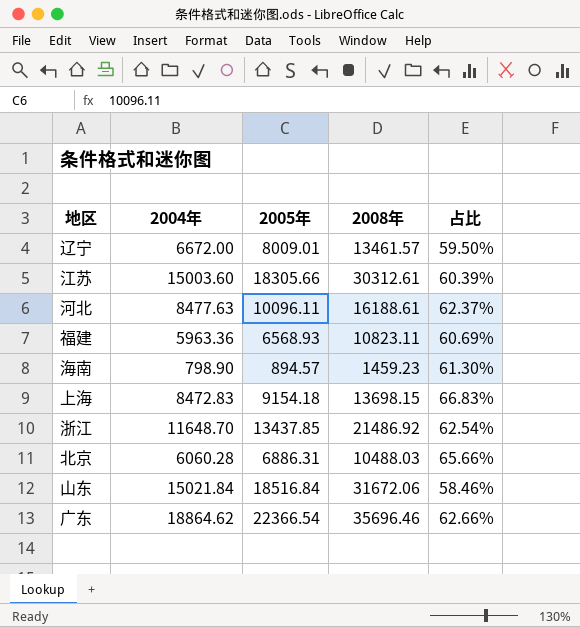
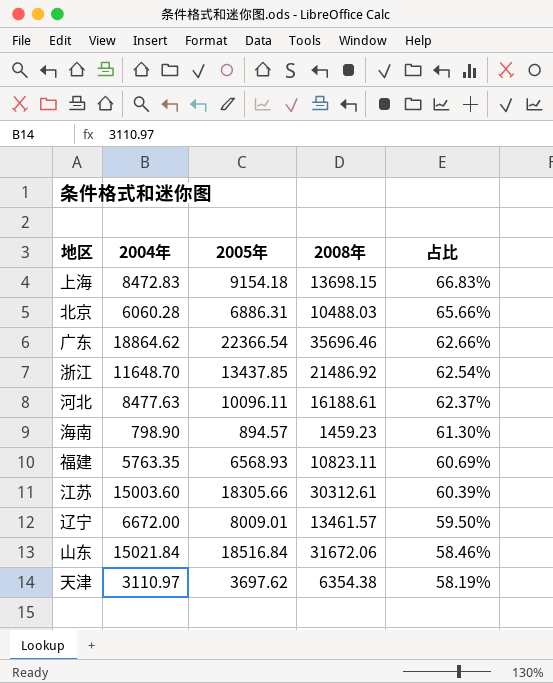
row order: none -> 占比 descending
福建 | 2004年: 5963.36 -> 5763.35
row 天津: none -> 3110.97 | 3697.62 | 6354.38 | 58.19%

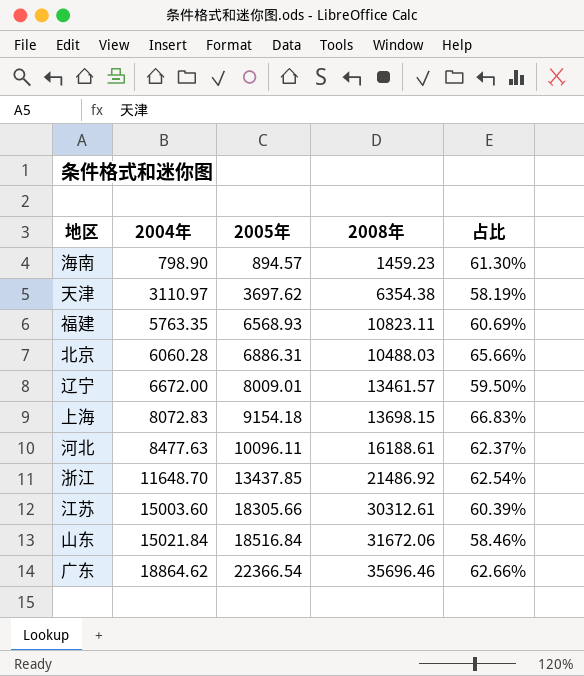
row order: 占比 descending -> 2004年 ascending
上海 | 2004年: 8472.83 -> 8072.83

